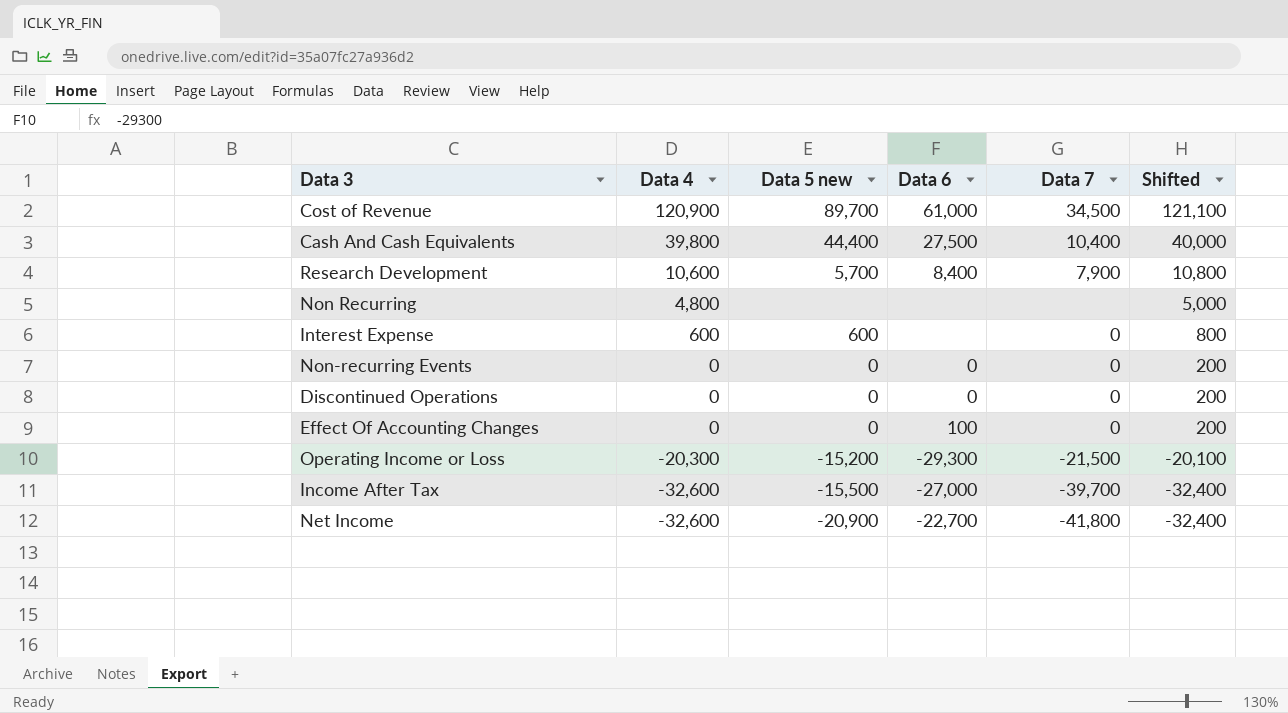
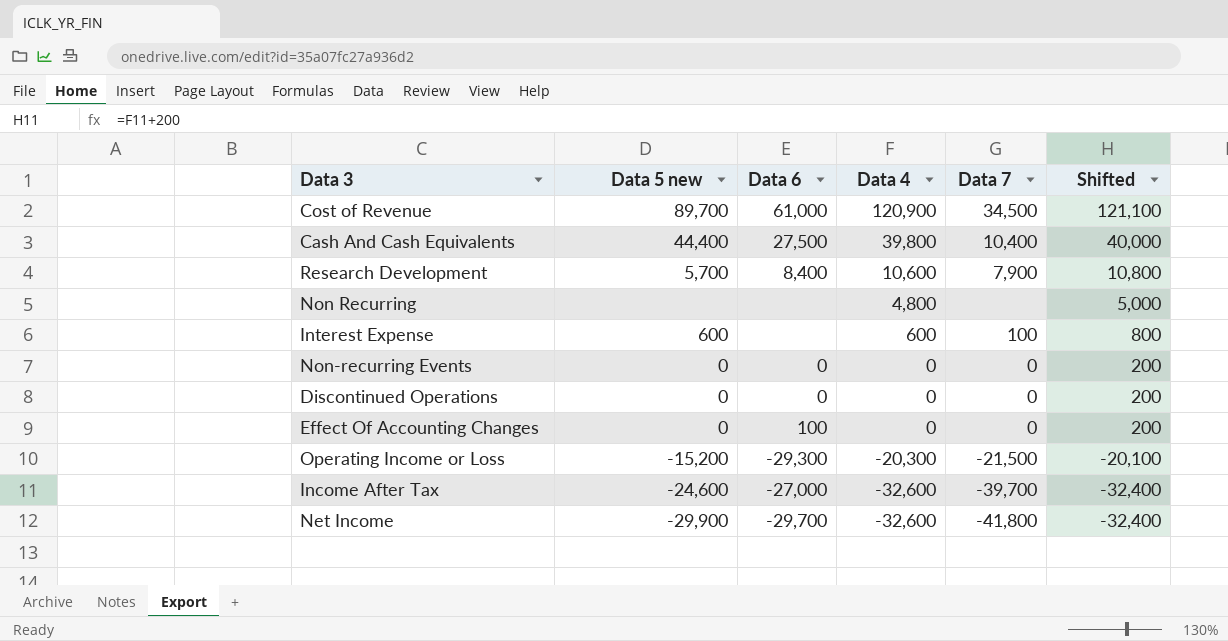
column Data 4 | position: 2 -> 4
Interest Expense | Data 7: 0 -> 100
Income After Tax | Data 5 new: -15,500 -> -24,600
Net Income | Data 5 new: -20,900 -> -29,900
Net Income | Data 6: -22,700 -> -29,700

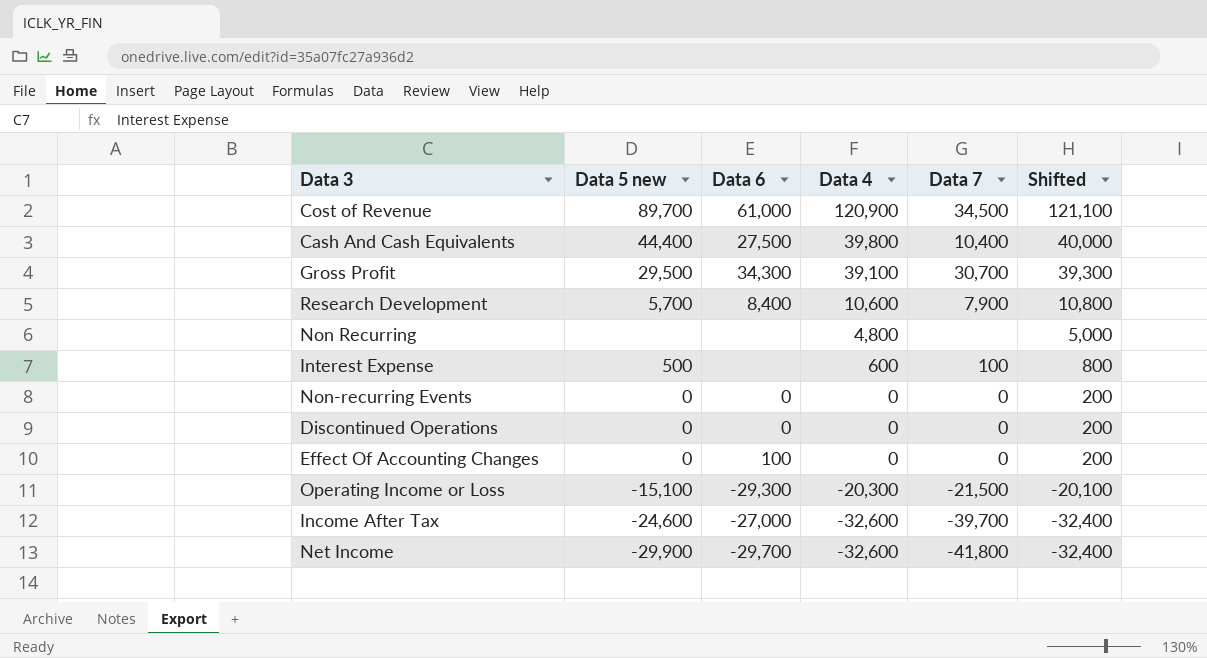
row Gross Profit: none -> 29,500 | 34,300 | 39,100 | 30,700 | 39,300
Interest Expense | Data 5 new: 600 -> 500
Operating Income or Loss | Data 5 new: -15,200 -> -15,100

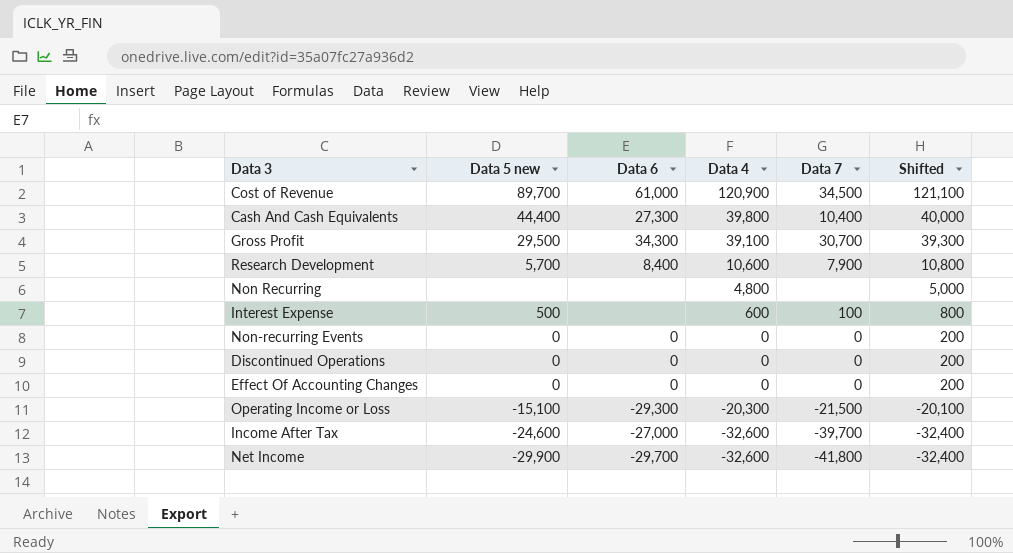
Cash And Cash Equivalents | Data 6: 27,500 -> 27,300
Effect Of Accounting Changes | Data 6: 100 -> 0

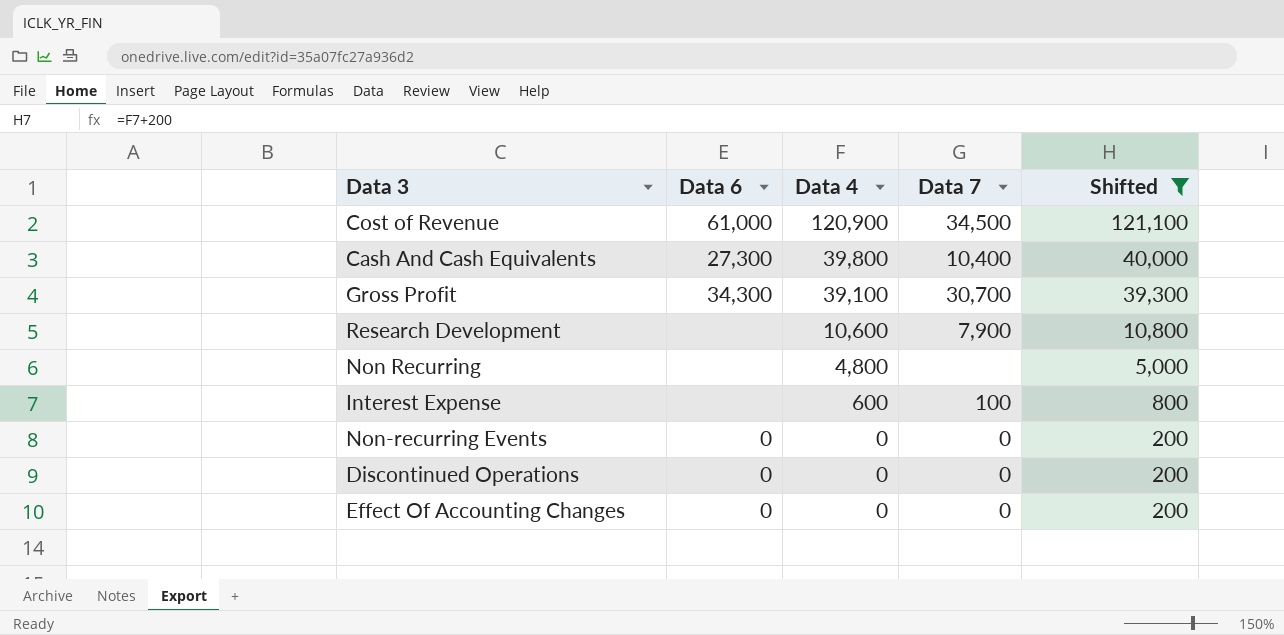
filter: none -> Shifted >= 200
column Data 5 new | position: 2 -> none
Research Development | Data 6: 8,400 -> none

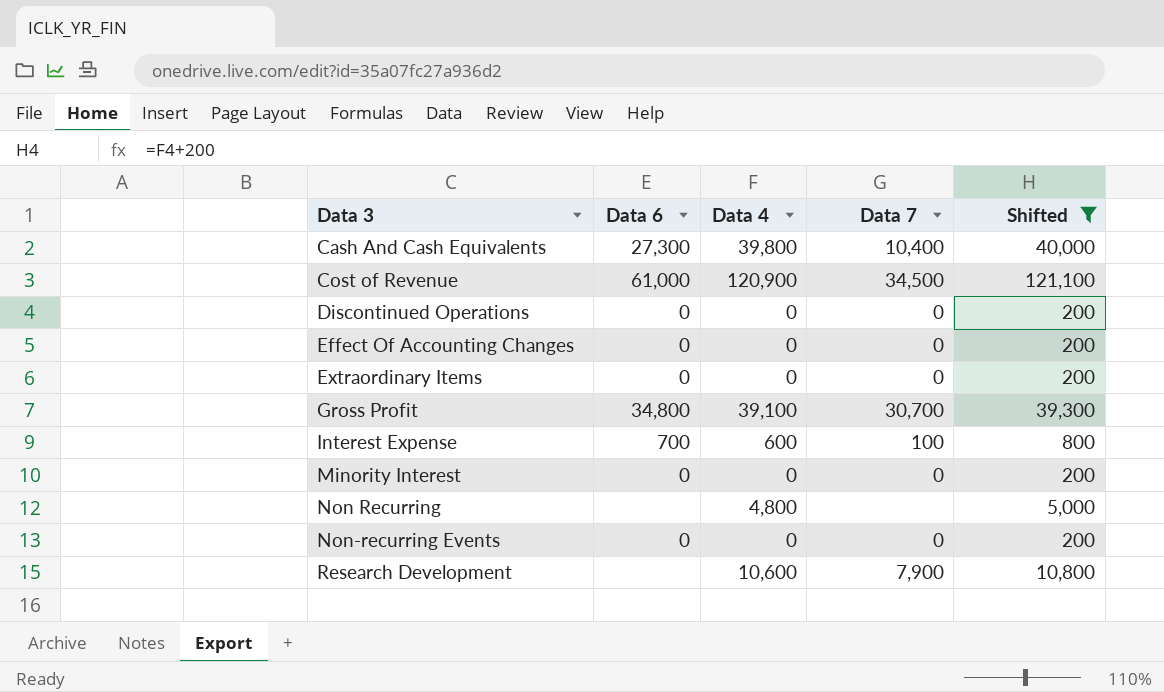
row order: Data 4 descending -> Data 3 ascending
row Extraordinary Items: none -> 0 | 0 | 0 | 200
Gross Profit | Data 6: 34,300 -> 34,800
Interest Expense | Data 6: none -> 700
row Minority Interest: none -> 0 | 0 | 0 | 200

